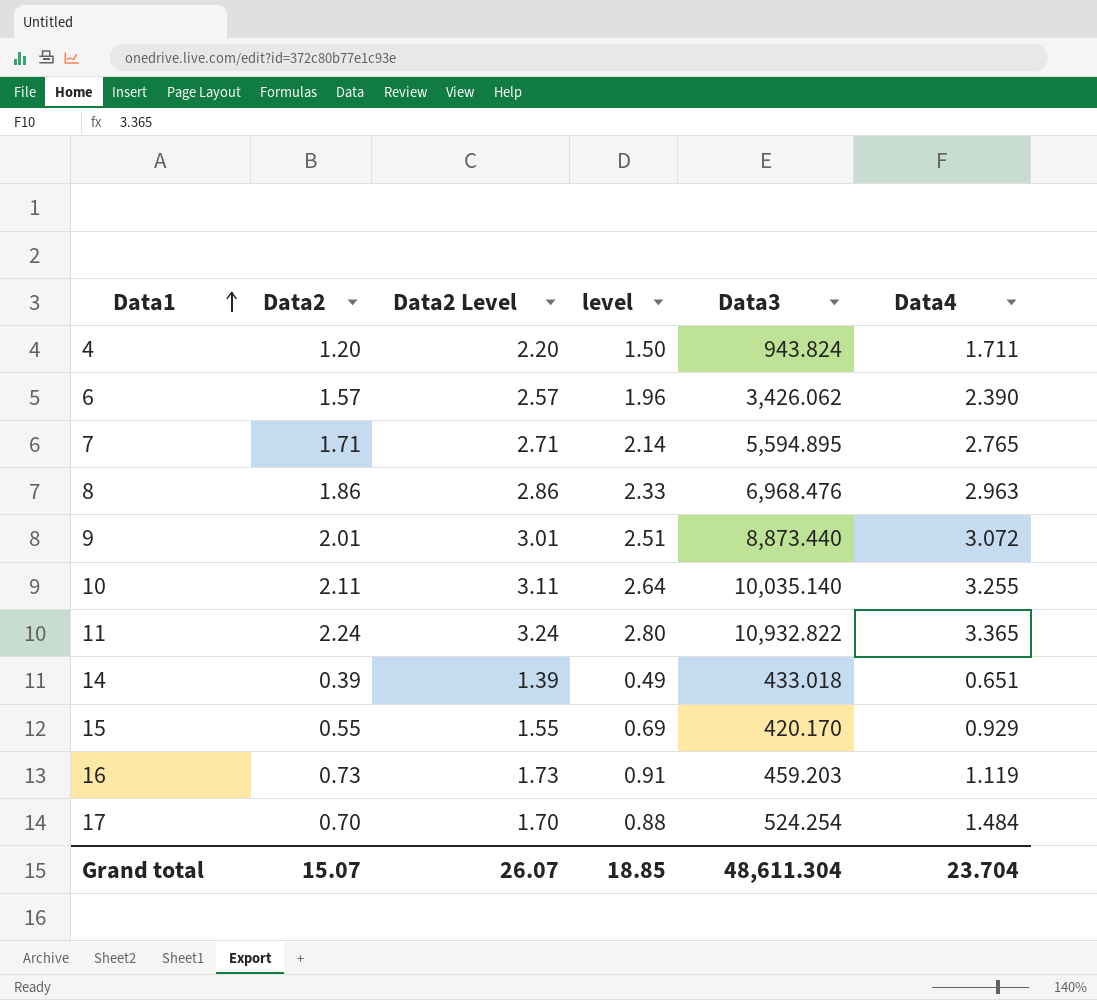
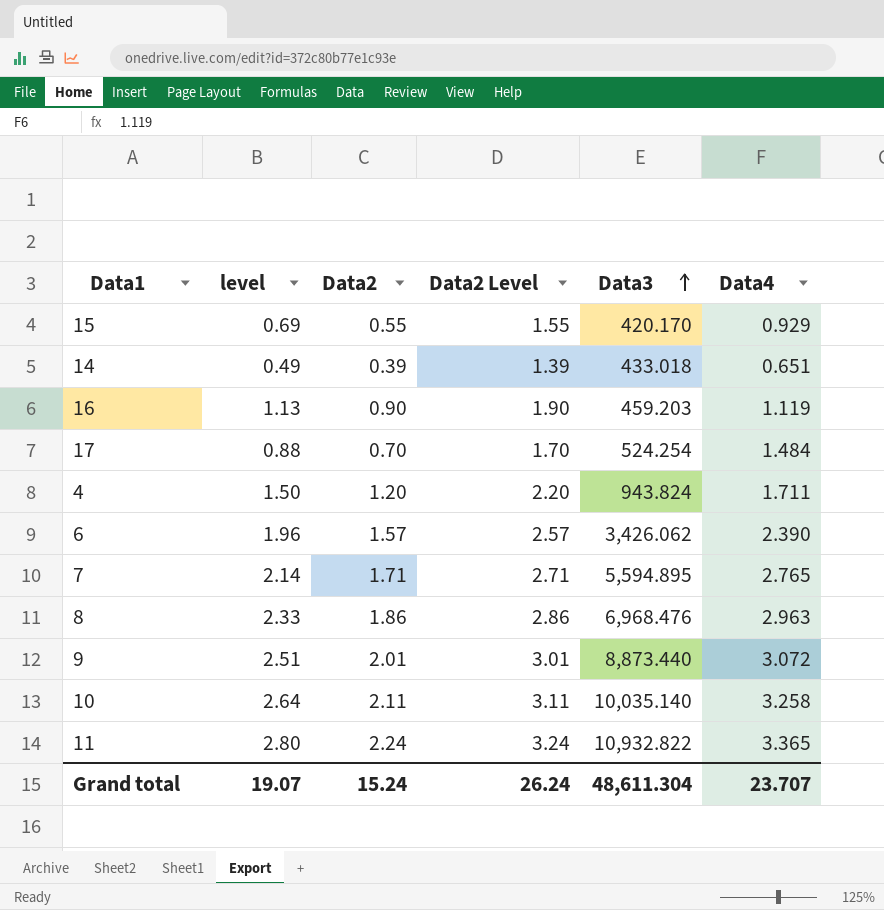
row order: Data1 ascending -> Data3 ascending
column level | position: 4 -> 2
16 | level: 0.91 -> 1.13
16 | Data2: 0.73 -> 0.90
16 | Data2 Level: 1.73 -> 1.90
10 | Data4: 3.255 -> 3.258
Grand total | level: 18.85 -> 19.07
Grand total | Data2: 15.07 -> 15.24
Grand total | Data2 Level: 26.07 -> 26.24
Grand total | Data4: 23.704 -> 23.707

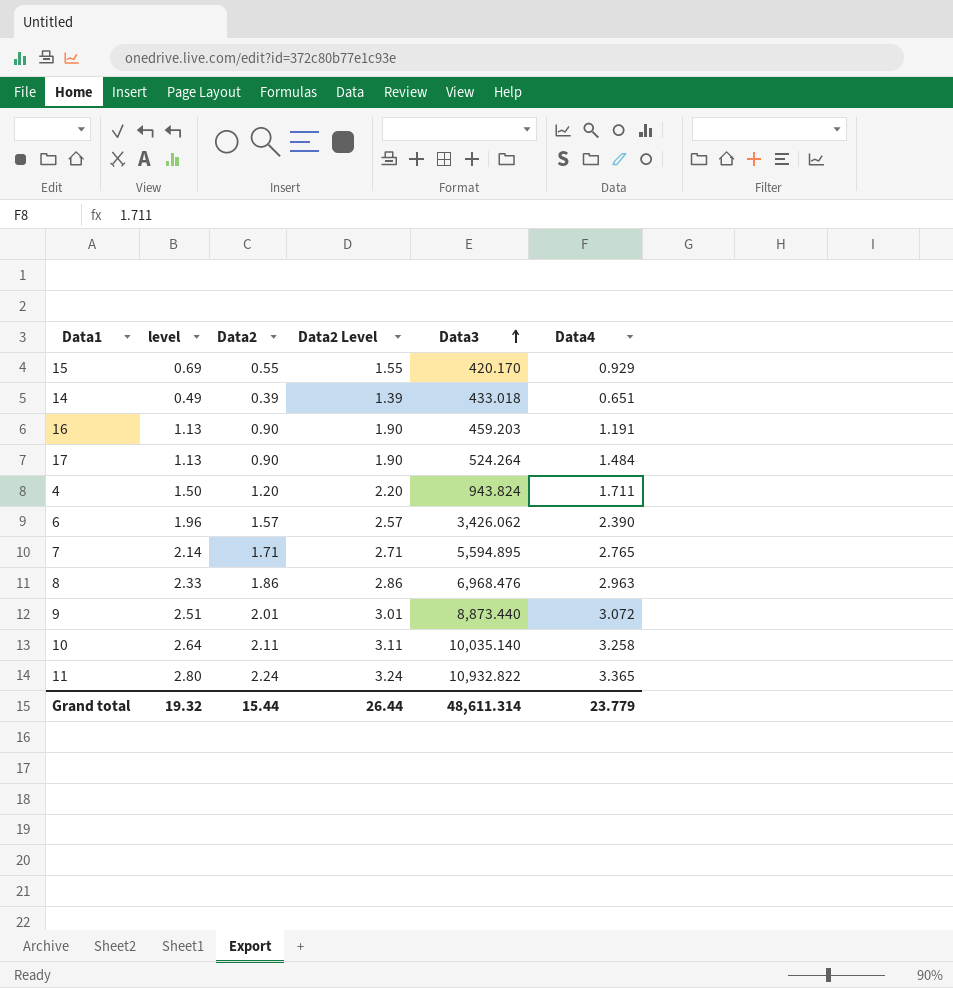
16 | Data4: 1.119 -> 1.191
17 | level: 0.88 -> 1.13
17 | Data2: 0.70 -> 0.90
17 | Data2 Level: 1.70 -> 1.90
17 | Data3: 524.254 -> 524.264
Grand total | level: 19.07 -> 19.32
Grand total | Data2: 15.24 -> 15.44
Grand total | Data2 Level: 26.24 -> 26.44
Grand total | Data3: 48,611.304 -> 48,611.314
Grand total | Data4: 23.707 -> 23.779

